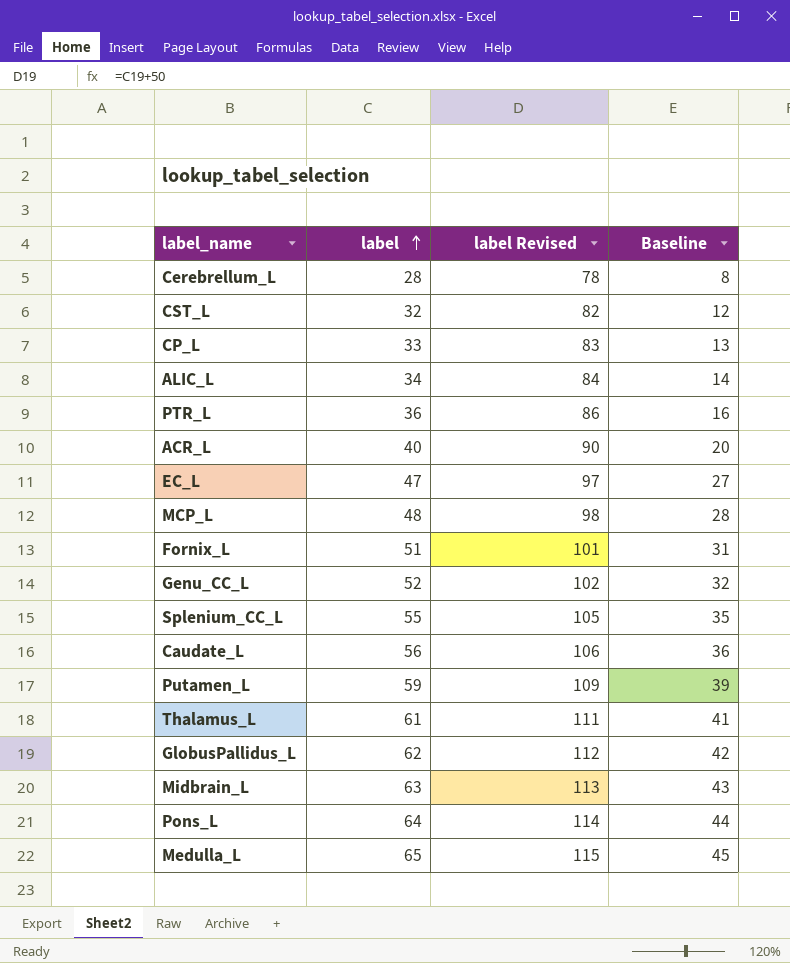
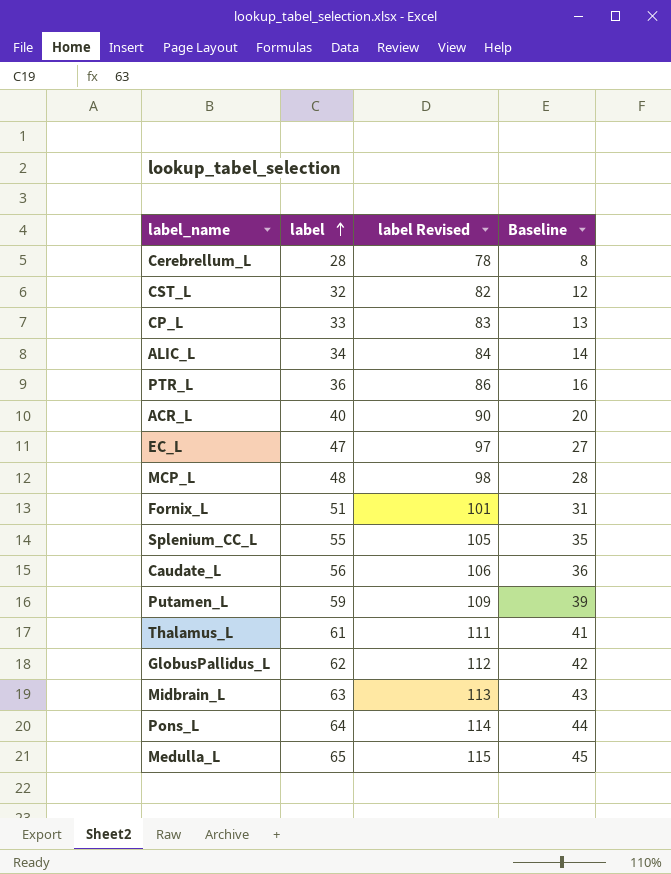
row Genu_CC_L: 52 | 102 | 32 -> none

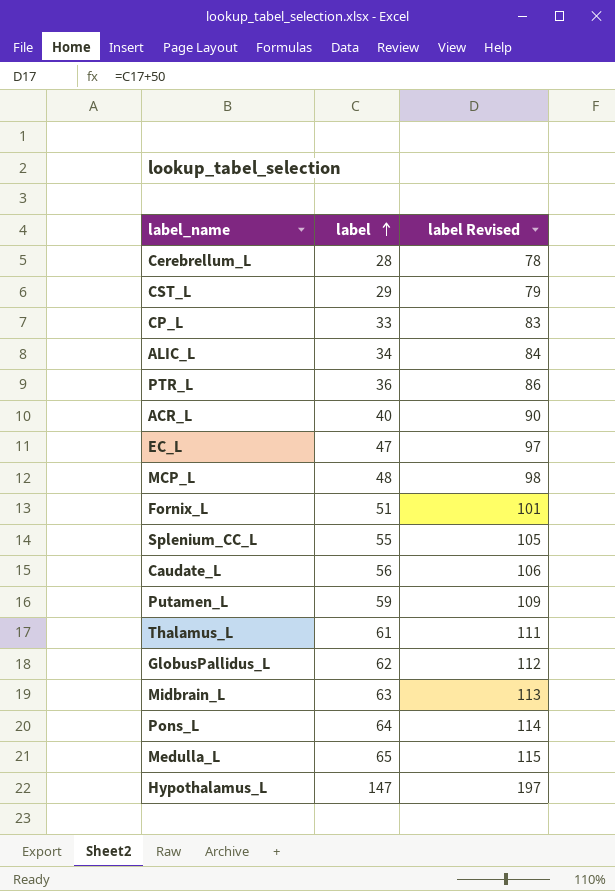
column Baseline | formula: [label] - 20 -> none
CST_L | label: 32 -> 29
CST_L | label Revised: 82 -> 79
row Hypothalamus_L: none -> 147 | 197

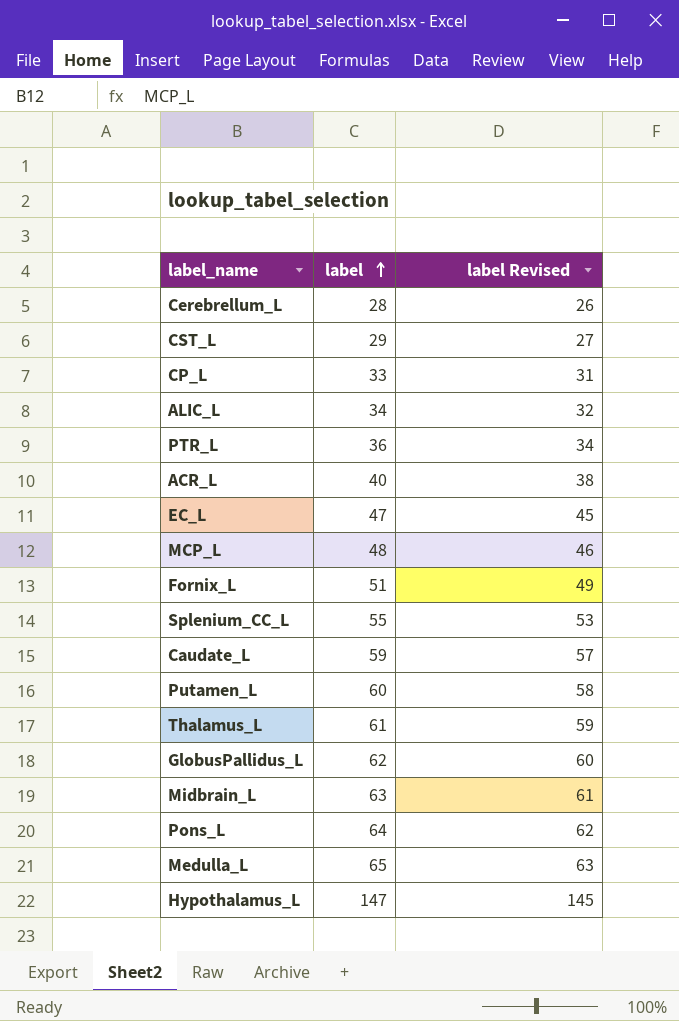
column label Revised | formula: [label] + 50 -> [label] - 2
Caudate_L | label: 56 -> 59
Putamen_L | label: 59 -> 60

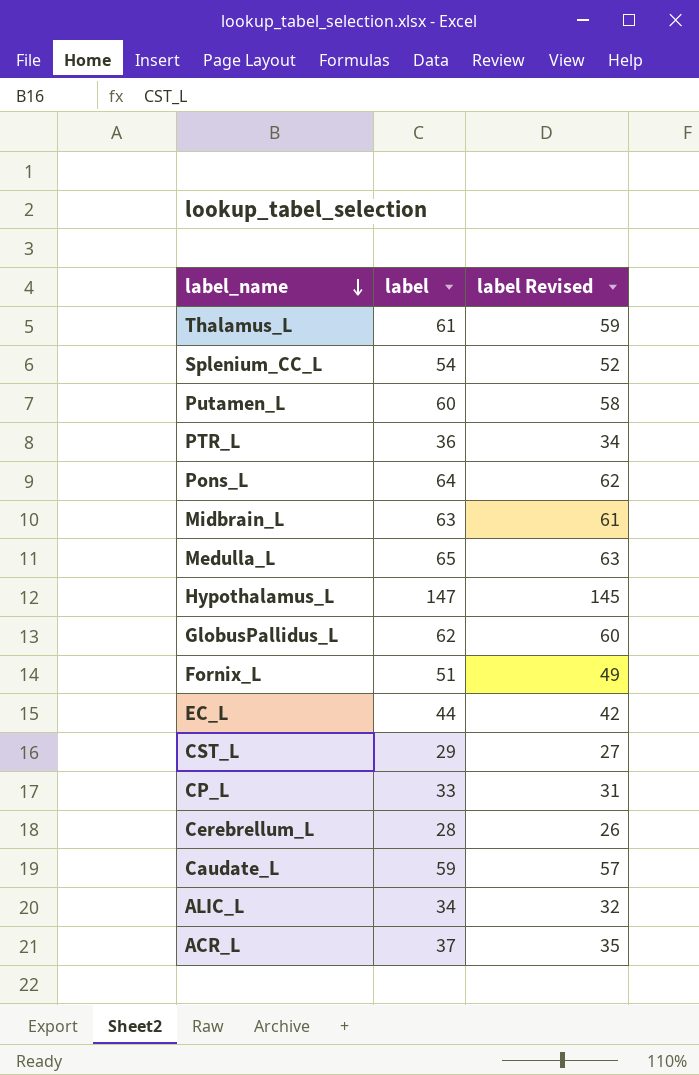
row order: label ascending -> label_name descending
row MCP_L: 48 | 46 -> none
Splenium_CC_L | label: 55 -> 54
Splenium_CC_L | label Revised: 53 -> 52
EC_L | label: 47 -> 44
EC_L | label Revised: 45 -> 42
ACR_L | label: 40 -> 37
ACR_L | label Revised: 38 -> 35

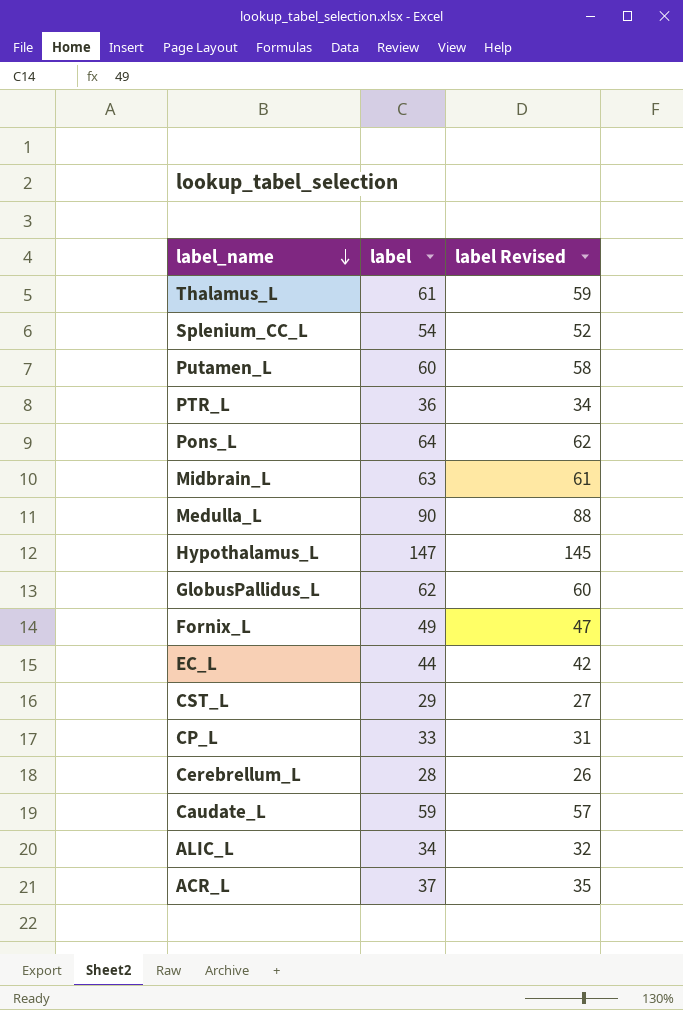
Medulla_L | label: 65 -> 90
Medulla_L | label Revised: 63 -> 88
Fornix_L | label: 51 -> 49
Fornix_L | label Revised: 49 -> 47

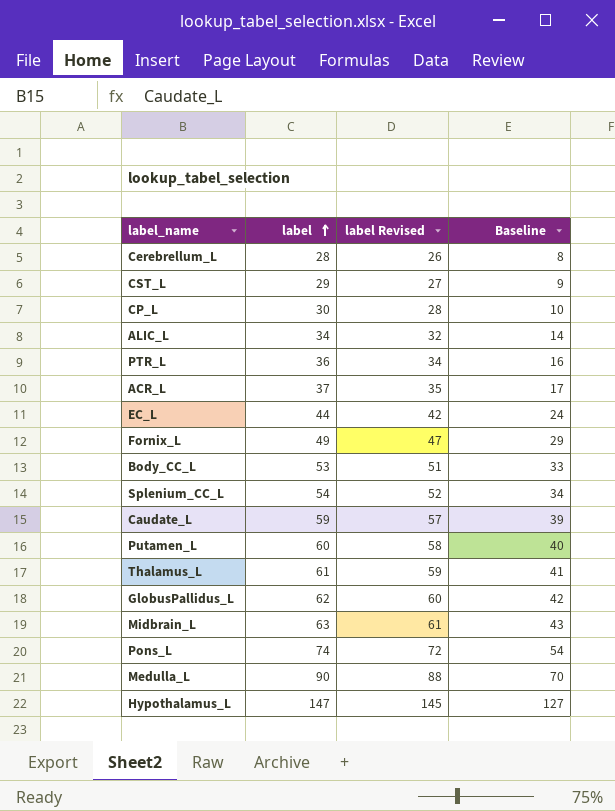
row order: label_name descending -> label ascending
column Baseline | formula: none -> [label] - 20
CP_L | label: 33 -> 30
CP_L | label Revised: 31 -> 28
row Body_CC_L: none -> 53 | 51 | 33
Pons_L | label: 64 -> 74
Pons_L | label Revised: 62 -> 72

